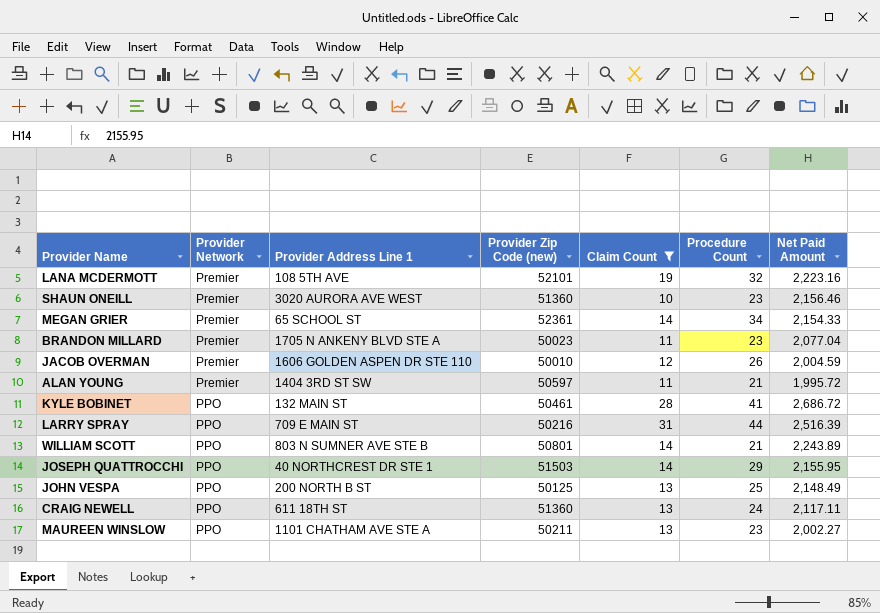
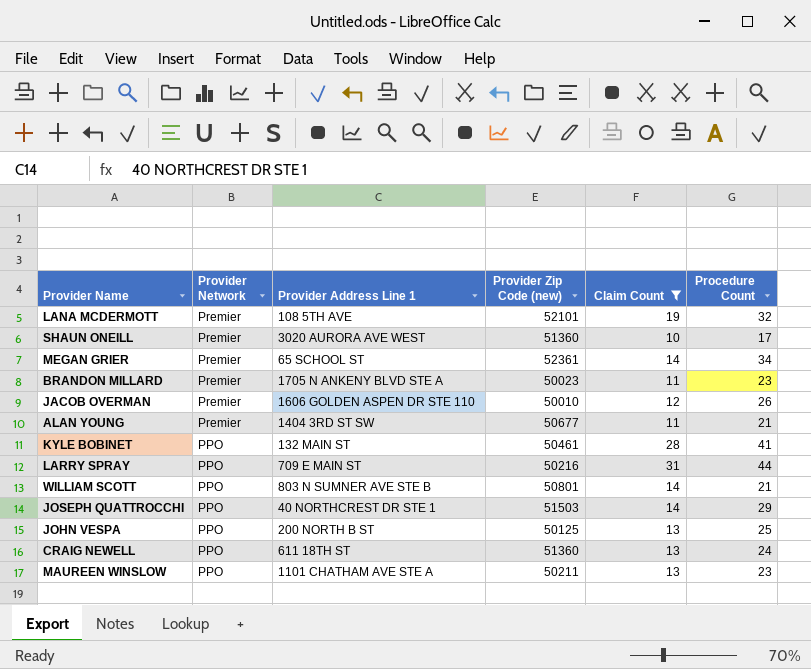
column Net Paid Amount | position: 7 -> none
SHAUN ONEILL | Procedure Count: 23 -> 17
ALAN YOUNG | Provider Zip Code (new): 50597 -> 50677

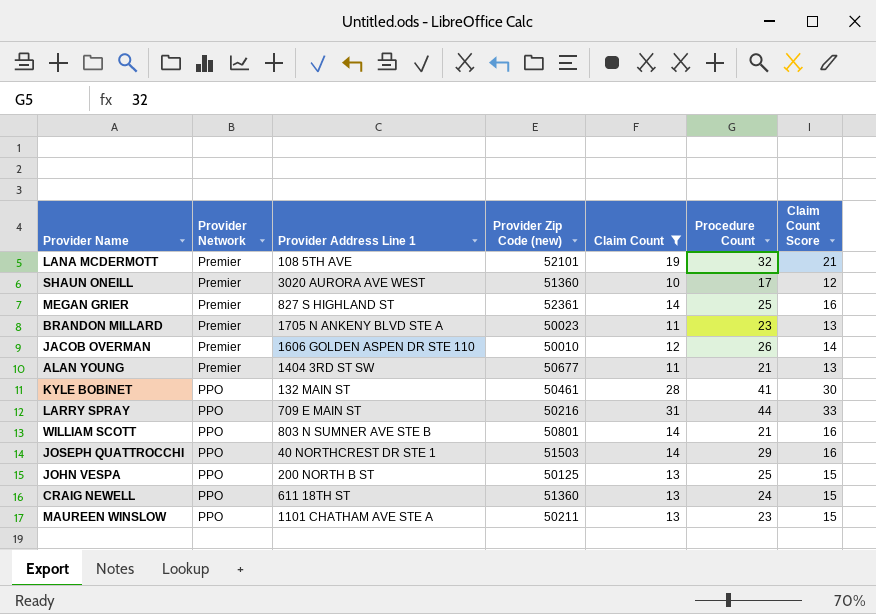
column Claim Count Score | formula: none -> [Claim Count] + 2
MEGAN GRIER | Provider Address Line 1: 65 SCHOOL ST -> 827 S HIGHLAND ST
MEGAN GRIER | Procedure Count: 34 -> 25

